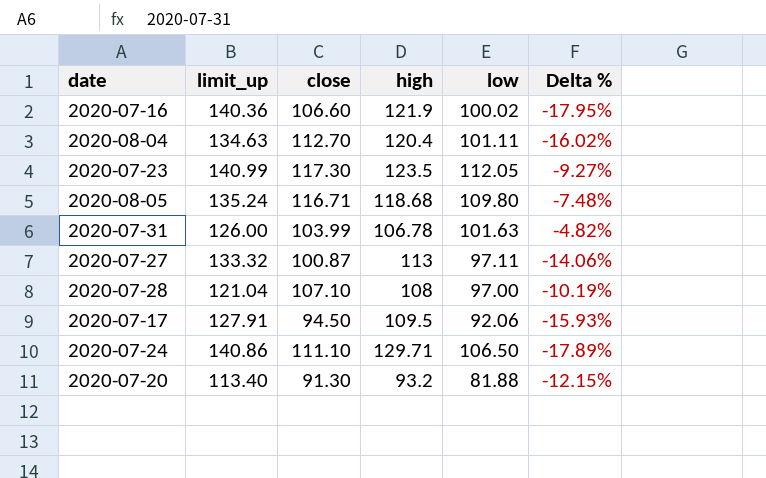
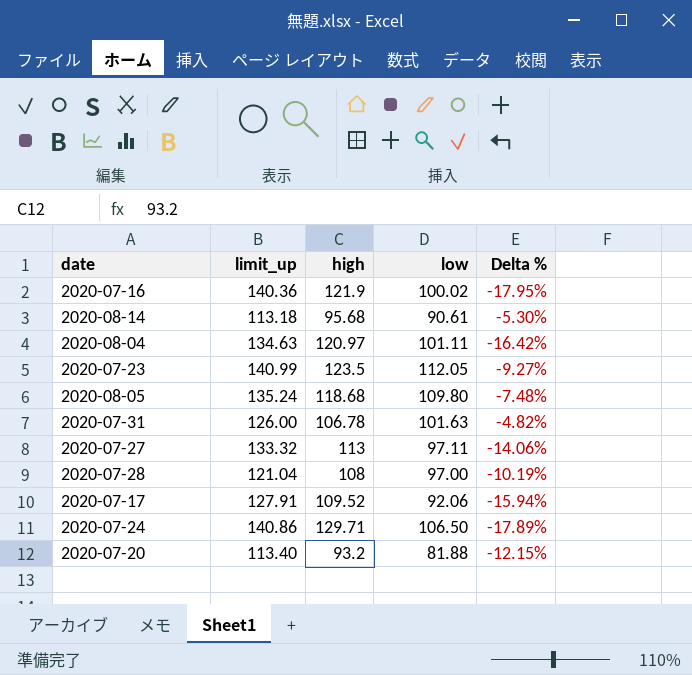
column close | position: 3 -> none
row 2020-08-14: none -> 113.18 | 95.68 | 90.61 | -5.30%
2020-08-04 | high: 120.4 -> 120.97
2020-08-04 | Delta %: -16.02% -> -16.42%
2020-07-17 | high: 109.5 -> 109.52
2020-07-17 | Delta %: -15.93% -> -15.94%

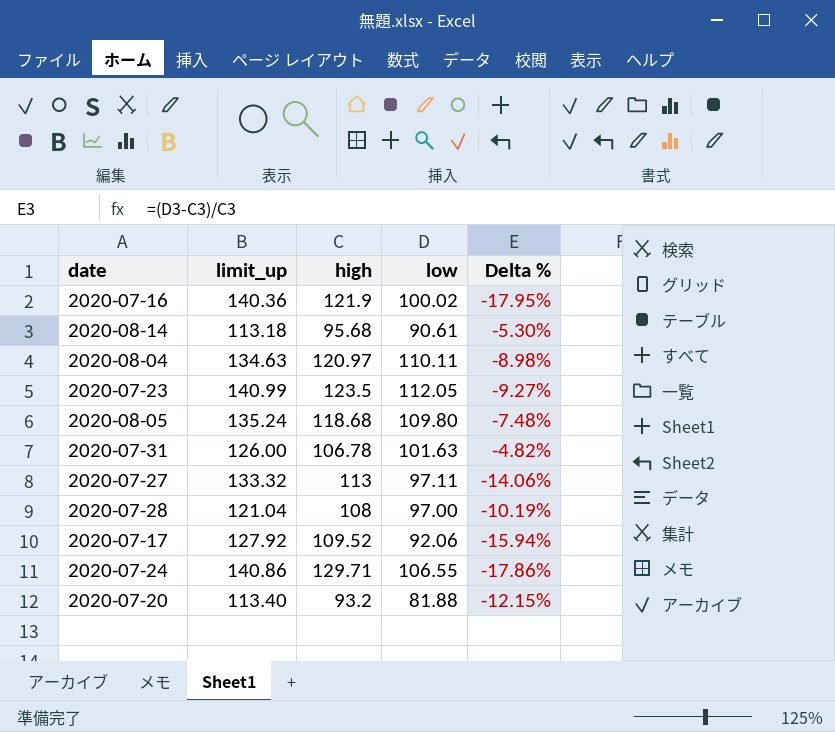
2020-08-04 | low: 101.11 -> 110.11
2020-08-04 | Delta %: -16.42% -> -8.98%
2020-07-17 | limit_up: 127.91 -> 127.92
2020-07-24 | low: 106.50 -> 106.55
2020-07-24 | Delta %: -17.89% -> -17.86%

